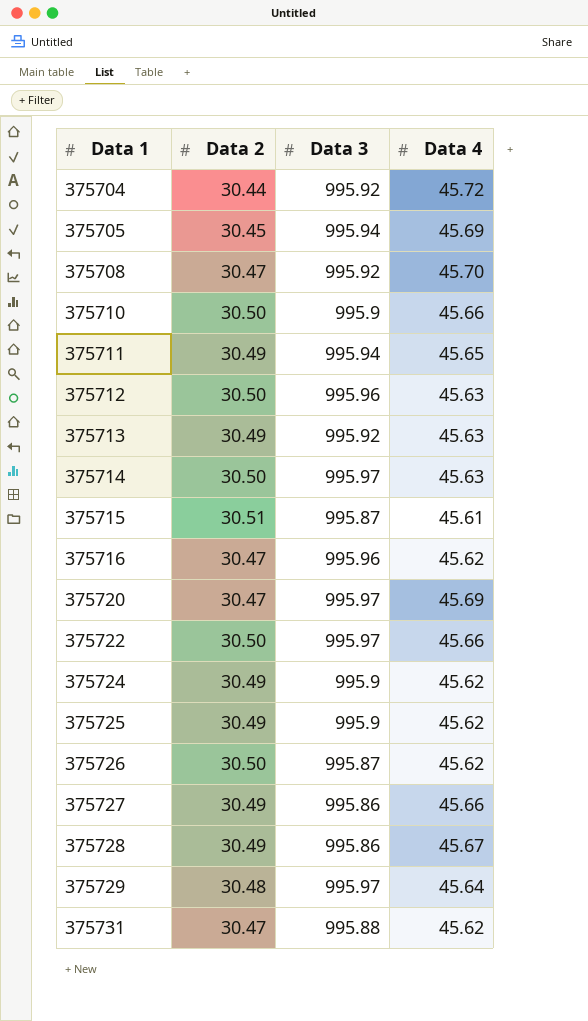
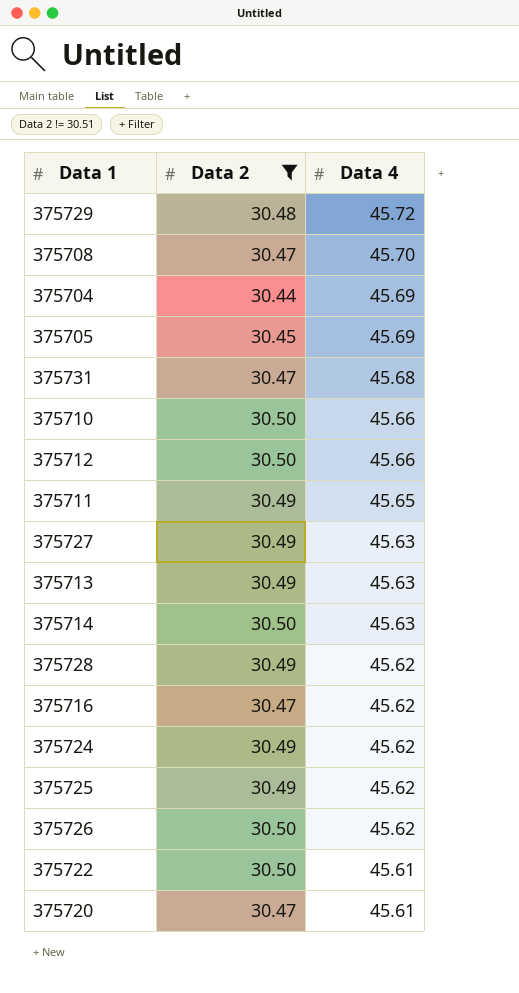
filter: none -> Data 2 != 30.51
row order: Data 1 ascending -> Data 4 descending
column Data 3 | position: 3 -> none
375729 | Data 4: 45.64 -> 45.72
375704 | Data 4: 45.72 -> 45.69
375731 | Data 4: 45.62 -> 45.68
375712 | Data 4: 45.63 -> 45.66
375727 | Data 4: 45.66 -> 45.63
375728 | Data 4: 45.67 -> 45.62
375722 | Data 4: 45.66 -> 45.61
375720 | Data 4: 45.69 -> 45.61

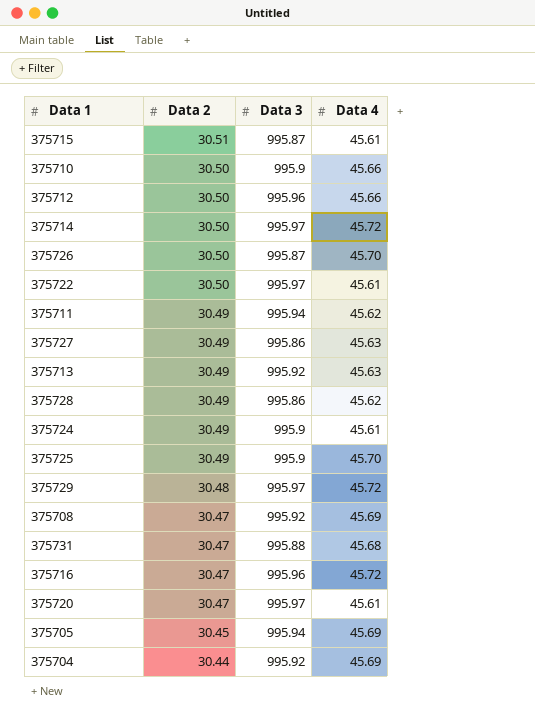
filter: Data 2 != 30.51 -> none
row order: Data 4 descending -> Data 2 descending
column Data 3 | position: none -> 3
375714 | Data 4: 45.63 -> 45.72
375726 | Data 4: 45.62 -> 45.70
375711 | Data 4: 45.65 -> 45.62
375724 | Data 4: 45.62 -> 45.61
375725 | Data 4: 45.62 -> 45.70
375708 | Data 4: 45.70 -> 45.69
375716 | Data 4: 45.62 -> 45.72

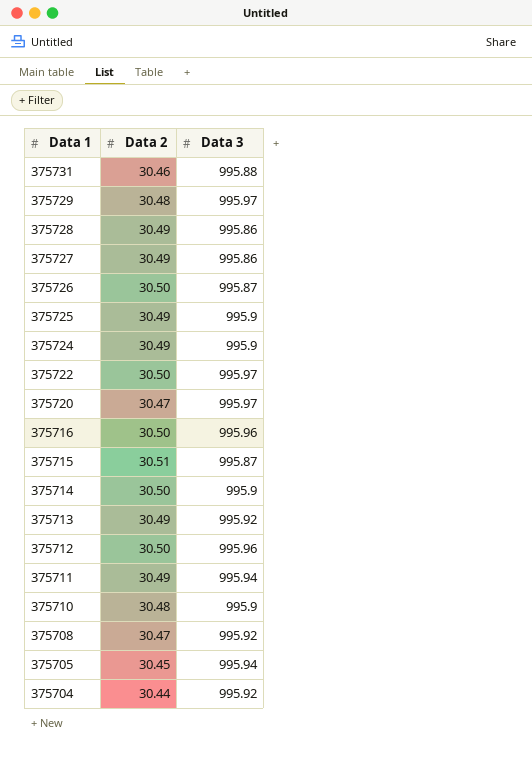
row order: Data 2 descending -> Data 1 descending
column Data 4 | position: 4 -> none
375731 | Data 2: 30.47 -> 30.46
375716 | Data 2: 30.47 -> 30.50
375714 | Data 3: 995.97 -> 995.9
375710 | Data 2: 30.50 -> 30.48

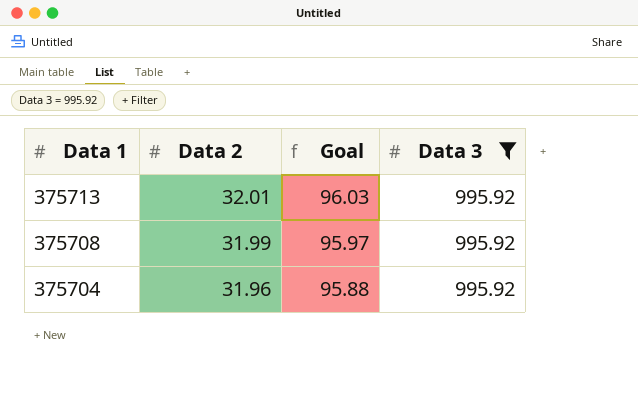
filter: none -> Data 3 = 995.92
column Goal | formula: none -> [Data 2] * 3
375713 | Data 2: 30.49 -> 32.01
375708 | Data 2: 30.47 -> 31.99
375704 | Data 2: 30.44 -> 31.96

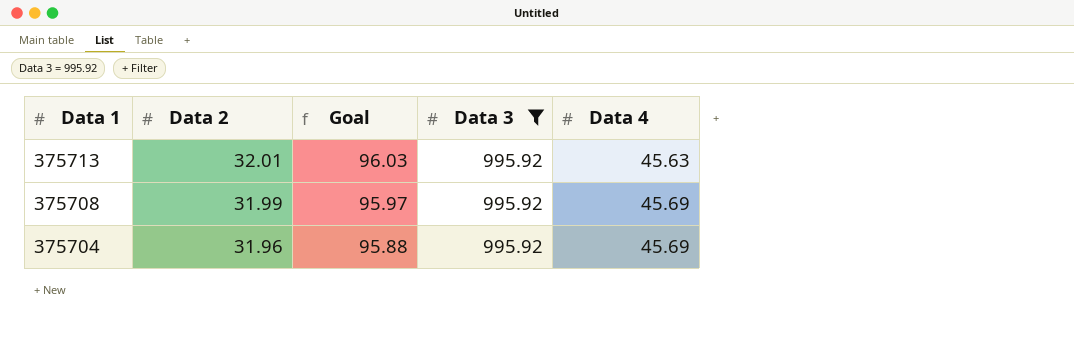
column Data 4 | position: none -> 5

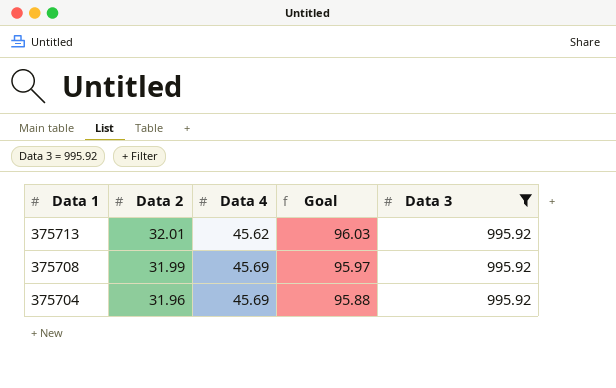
column Data 4 | position: 5 -> 3
375713 | Data 4: 45.63 -> 45.62

